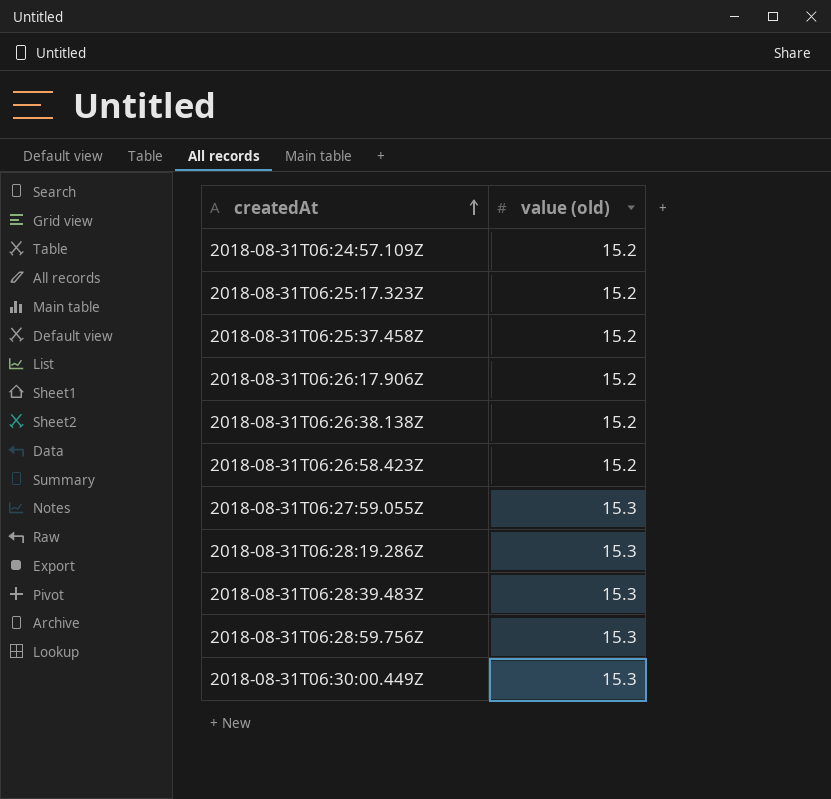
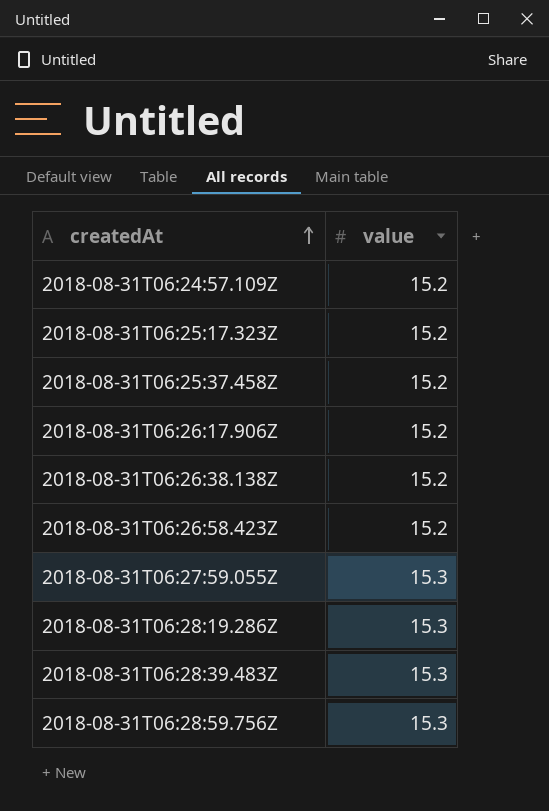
column name: value (old) -> value
row 2018-08-31T06:30:00.449Z: 15.3 -> none

